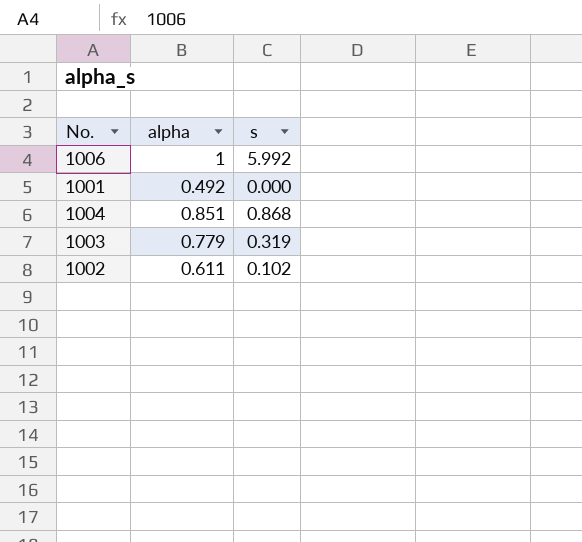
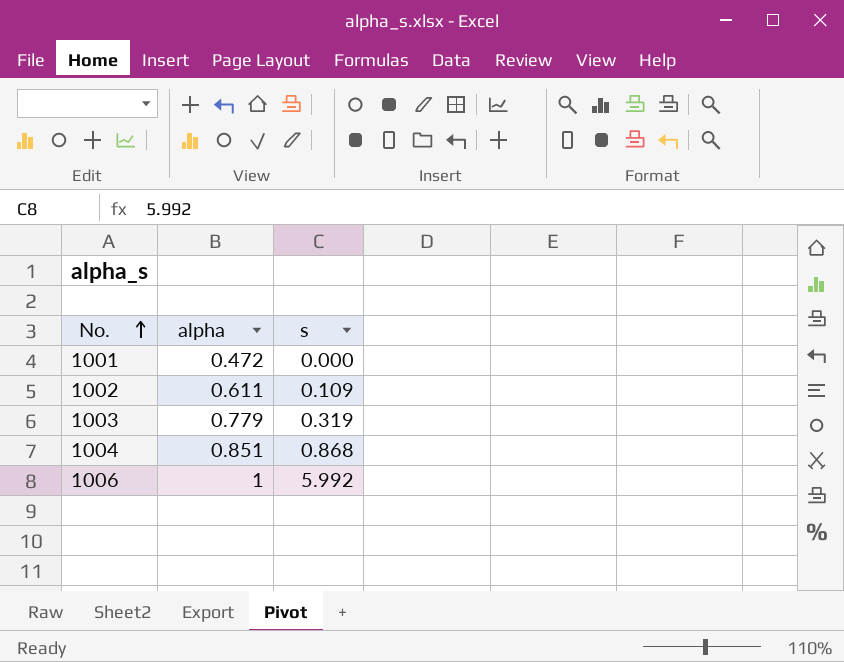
row order: none -> No. ascending
1001 | alpha: 0.492 -> 0.472
1002 | s: 0.102 -> 0.109

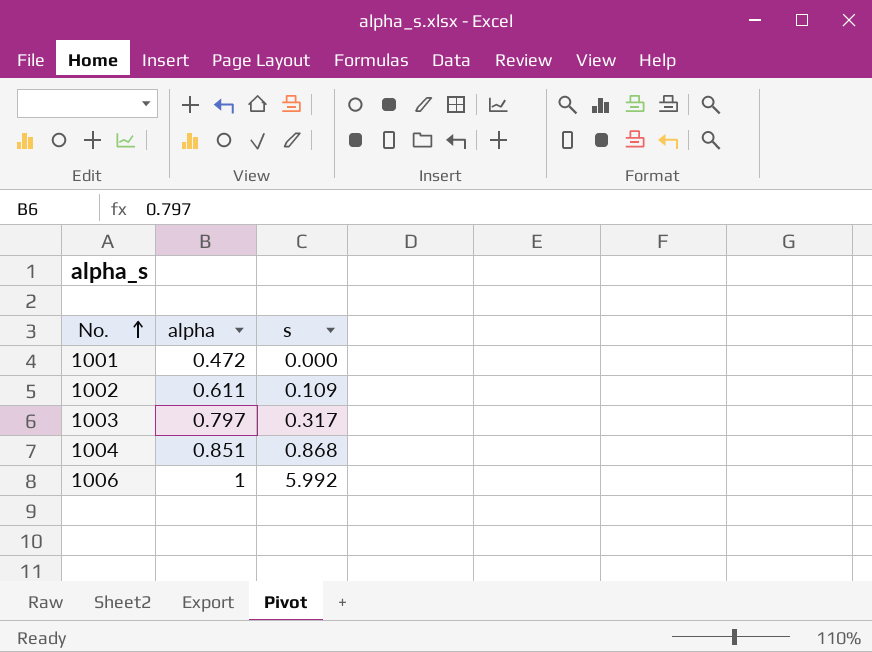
1003 | alpha: 0.779 -> 0.797
1003 | s: 0.319 -> 0.317

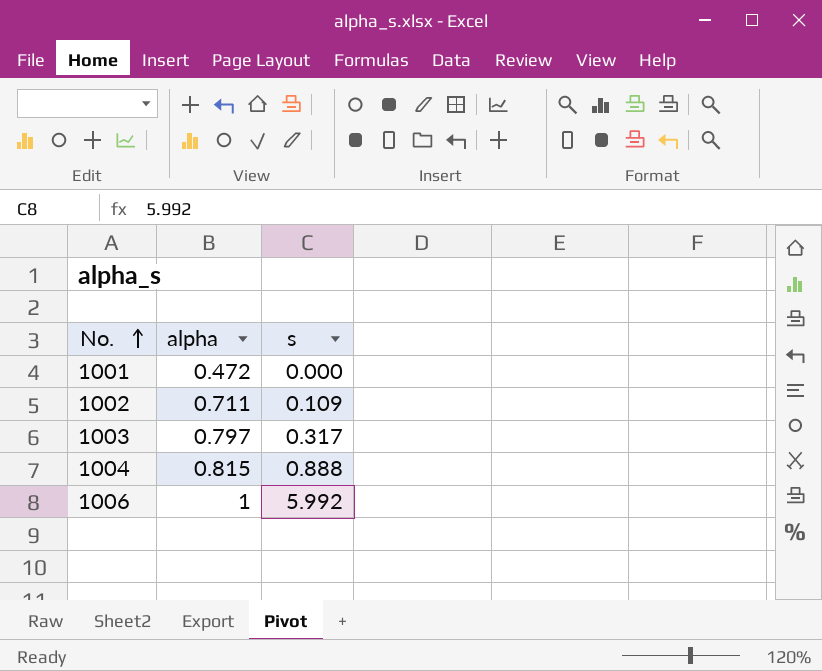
1002 | alpha: 0.611 -> 0.711
1004 | alpha: 0.851 -> 0.815
1004 | s: 0.868 -> 0.888

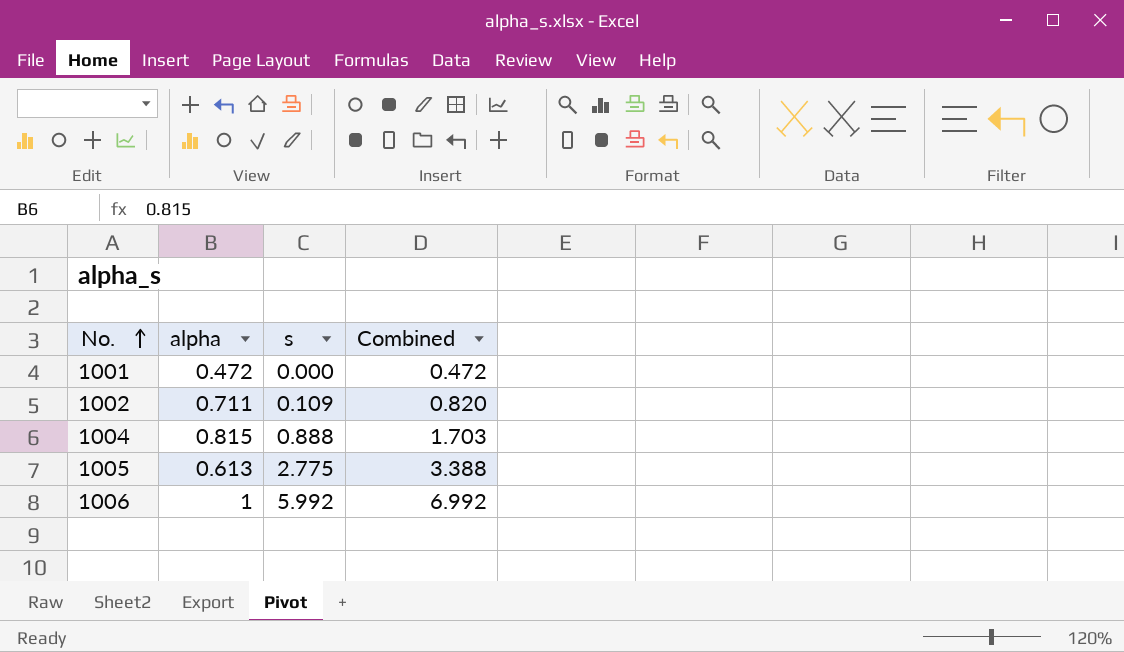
column Combined | formula: none -> [alpha] + [s]
row 1003: 0.797 | 0.317 -> none
row 1005: none -> 0.613 | 2.775 | 3.388

